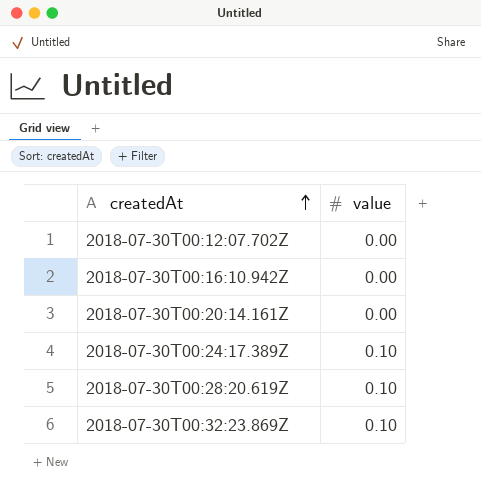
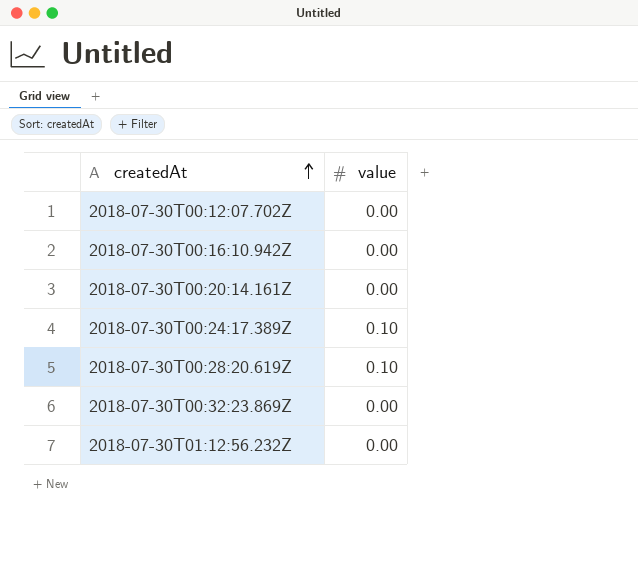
2018-07-30T00:32:23.869Z | value: 0.10 -> 0.00
row 2018-07-30T01:12:56.232Z: none -> 0.00

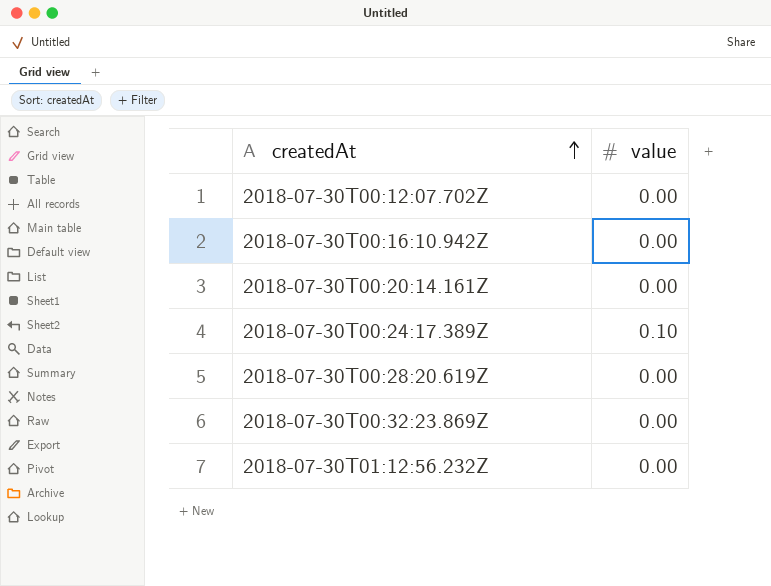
2018-07-30T00:28:20.619Z | value: 0.10 -> 0.00

